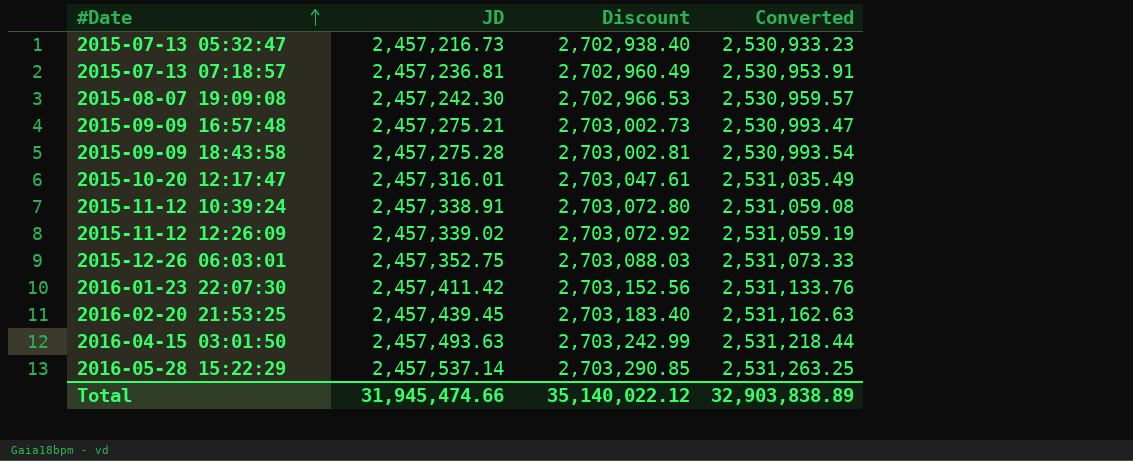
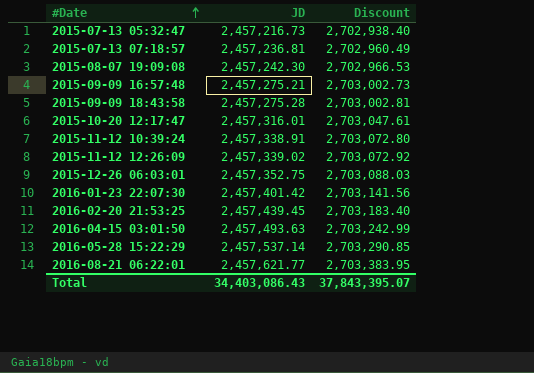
column Converted | formula: [JD] * 1.03 -> none
2016-01-23 22:07:30 | JD: 2,457,411.42 -> 2,457,401.42
2016-01-23 22:07:30 | Discount: 2,703,152.56 -> 2,703,141.56
row 2016-08-21 06:22:01: none -> 2,457,621.77 | 2,703,383.95
Total | JD: 31,945,474.66 -> 34,403,086.43
Total | Discount: 35,140,022.12 -> 37,843,395.07

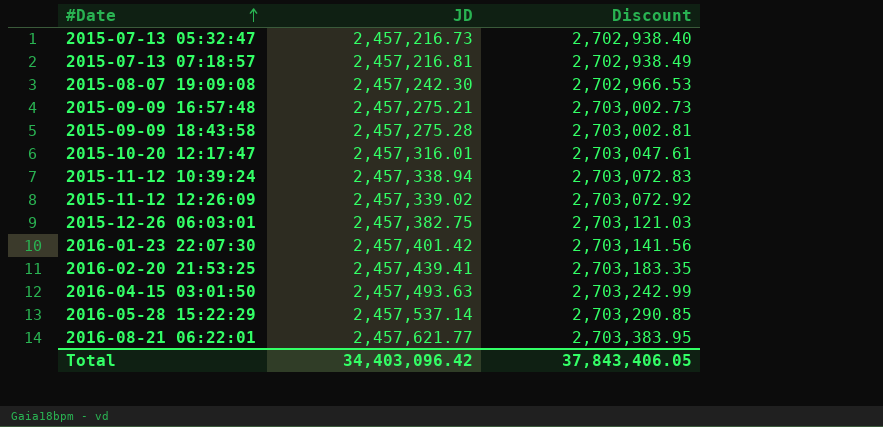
2015-07-13 07:18:57 | JD: 2,457,236.81 -> 2,457,216.81
2015-07-13 07:18:57 | Discount: 2,702,960.49 -> 2,702,938.49
2015-11-12 10:39:24 | JD: 2,457,338.91 -> 2,457,338.94
2015-11-12 10:39:24 | Discount: 2,703,072.80 -> 2,703,072.83
2015-12-26 06:03:01 | JD: 2,457,352.75 -> 2,457,382.75
2015-12-26 06:03:01 | Discount: 2,703,088.03 -> 2,703,121.03
2016-02-20 21:53:25 | JD: 2,457,439.45 -> 2,457,439.41
2016-02-20 21:53:25 | Discount: 2,703,183.40 -> 2,703,183.35
Total | JD: 34,403,086.43 -> 34,403,096.42
Total | Discount: 37,843,395.07 -> 37,843,406.05

